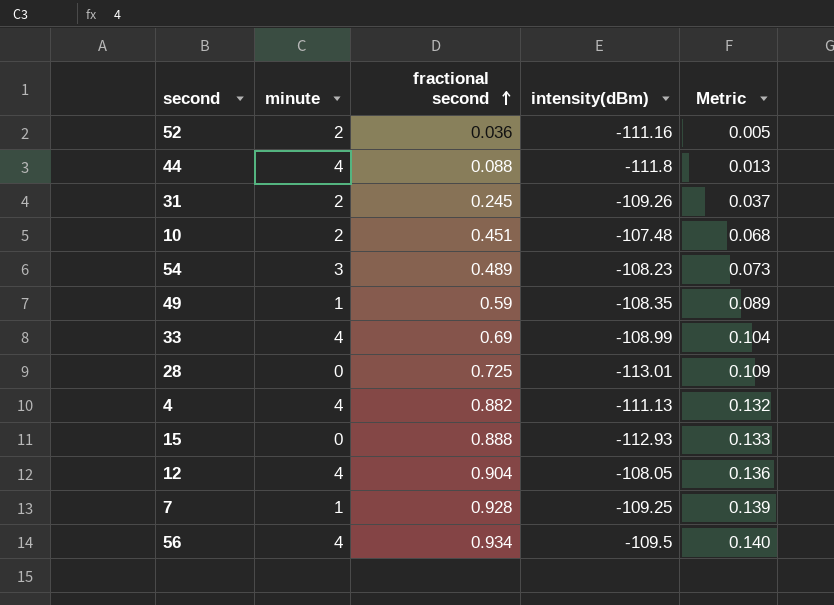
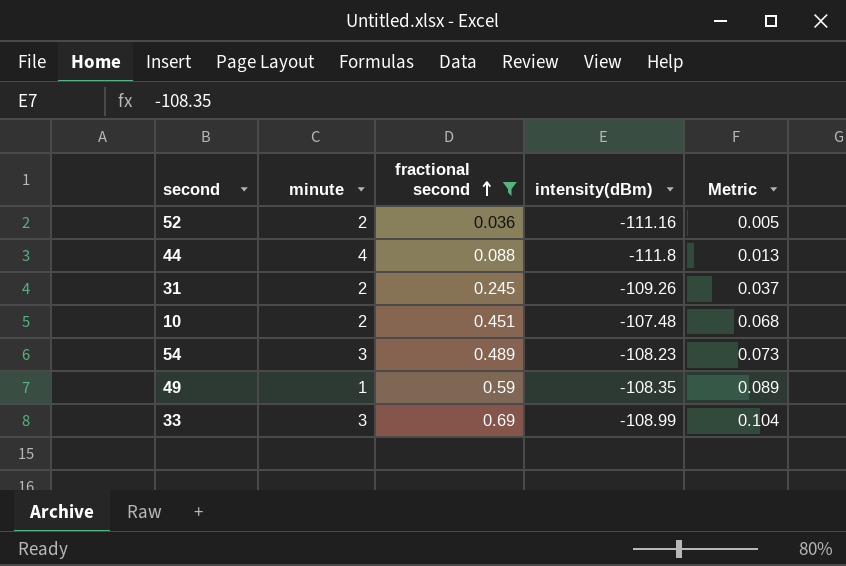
filter: none -> fractional second <= 0.69
33 | minute: 4 -> 3

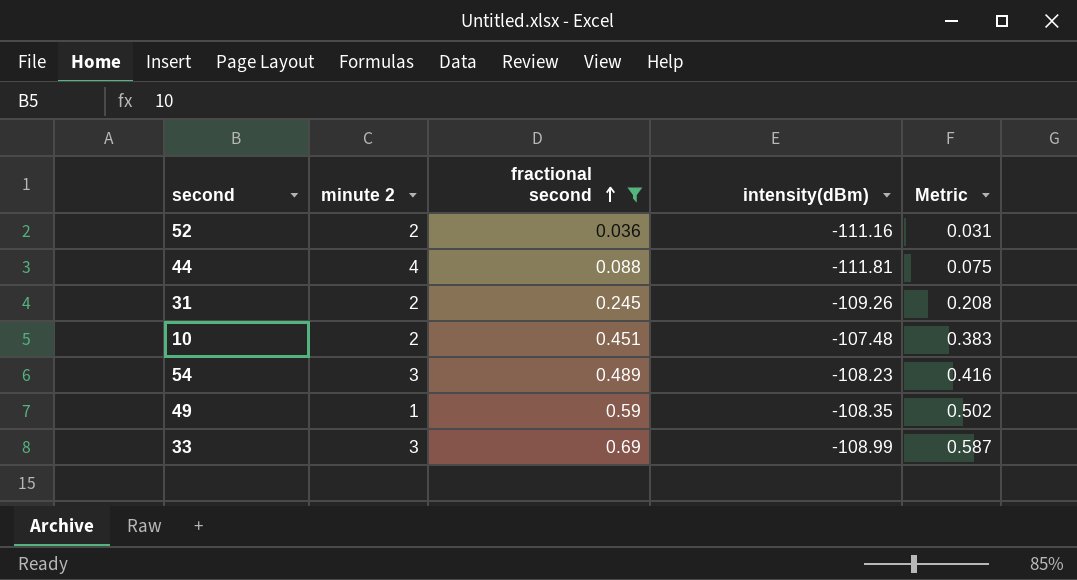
column name: minute -> minute 2
column Metric | formula: [fractional second] * 0.15 -> [fractional second] * 0.85
44 | intensity(dBm): -111.8 -> -111.81

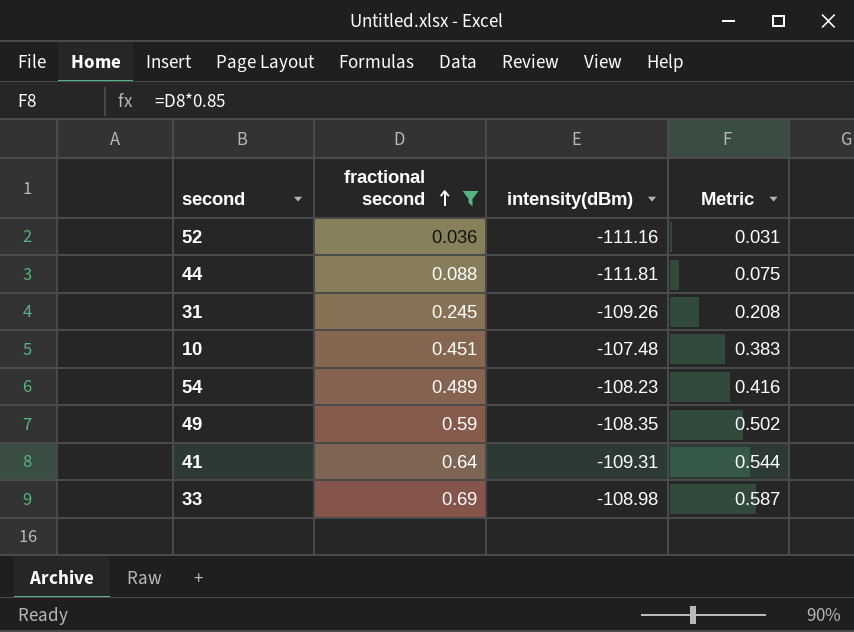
column minute 2 | position: 2 -> none
row 41: none -> 0.64 | -109.31 | 0.544
33 | intensity(dBm): -108.99 -> -108.98

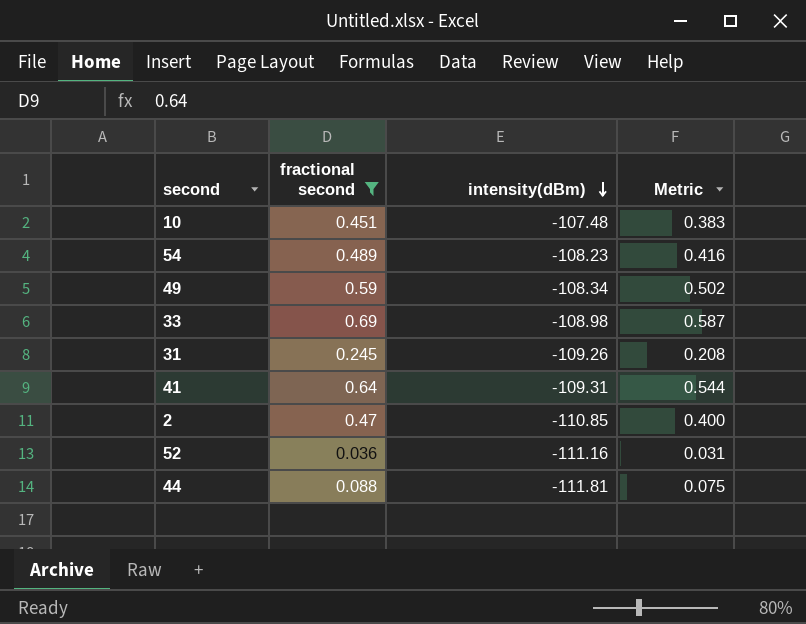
row order: fractional second ascending -> intensity(dBm) descending
49 | intensity(dBm): -108.35 -> -108.34
row 2: none -> 0.47 | -110.85 | 0.400

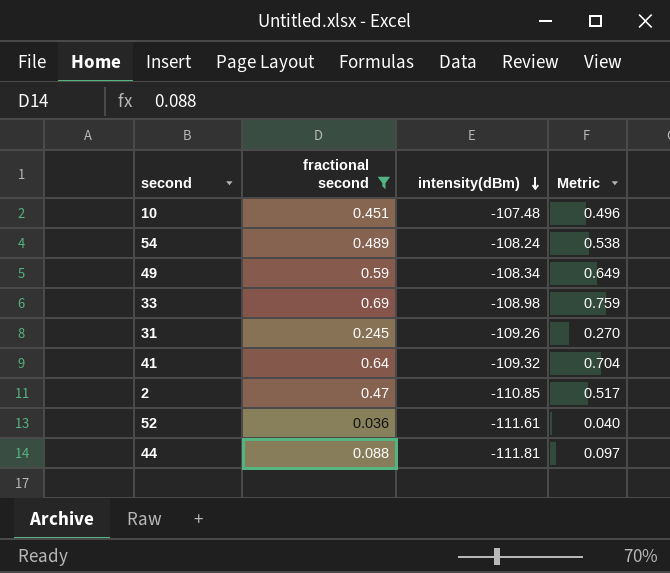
column Metric | formula: [fractional second] * 0.85 -> [fractional second] * 1.1
54 | intensity(dBm): -108.23 -> -108.24
41 | intensity(dBm): -109.31 -> -109.32
52 | intensity(dBm): -111.16 -> -111.61

